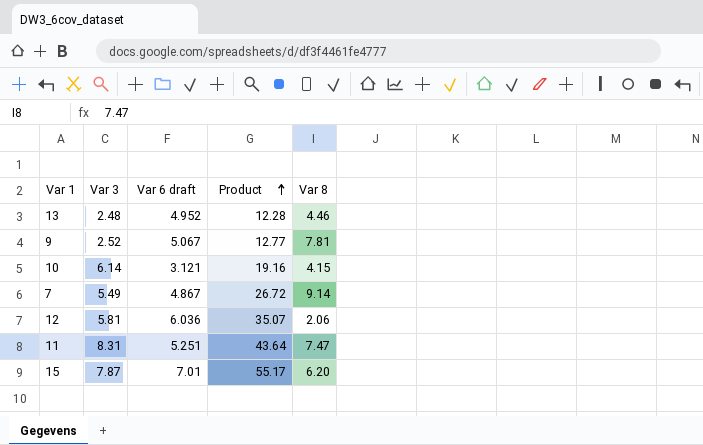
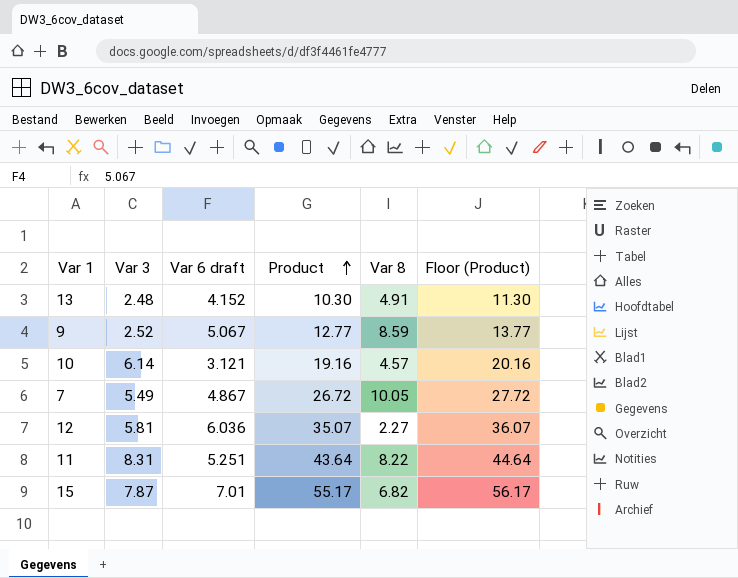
column Floor (Product) | formula: none -> [Product] + 1
13 | Var 6 draft: 4.952 -> 4.152
13 | Product: 12.28 -> 10.30
13 | Var 8: 4.46 -> 4.91
9 | Var 8: 7.81 -> 8.59
10 | Var 8: 4.15 -> 4.57
7 | Var 8: 9.14 -> 10.05
12 | Var 8: 2.06 -> 2.27
11 | Var 8: 7.47 -> 8.22
15 | Var 8: 6.20 -> 6.82

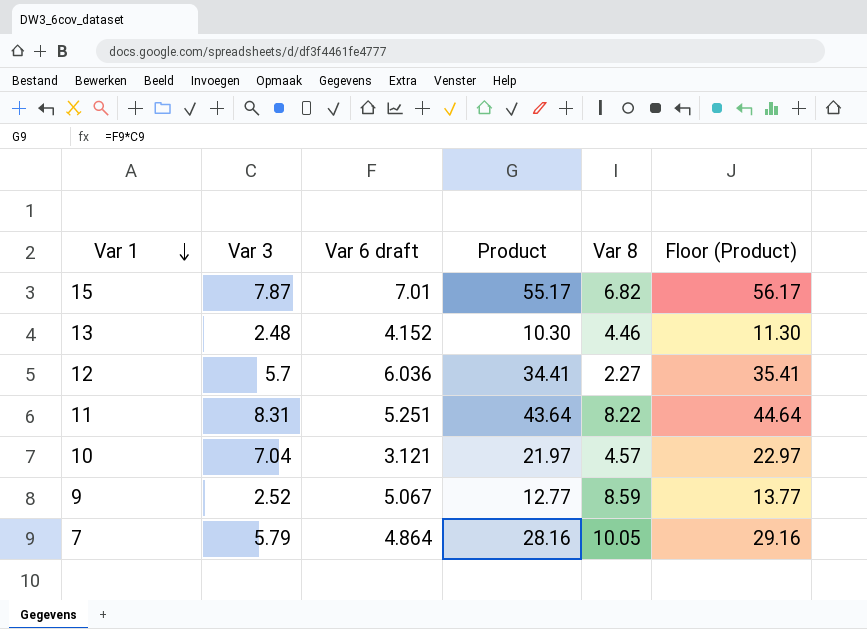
row order: Product ascending -> Var 1 descending
13 | Var 8: 4.91 -> 4.46
12 | Var 3: 5.81 -> 5.7
12 | Product: 35.07 -> 34.41
12 | Floor (Product): 36.07 -> 35.41
10 | Var 3: 6.14 -> 7.04
10 | Product: 19.16 -> 21.97
10 | Floor (Product): 20.16 -> 22.97
7 | Var 3: 5.49 -> 5.79
7 | Var 6 draft: 4.867 -> 4.864
7 | Product: 26.72 -> 28.16
7 | Floor (Product): 27.72 -> 29.16

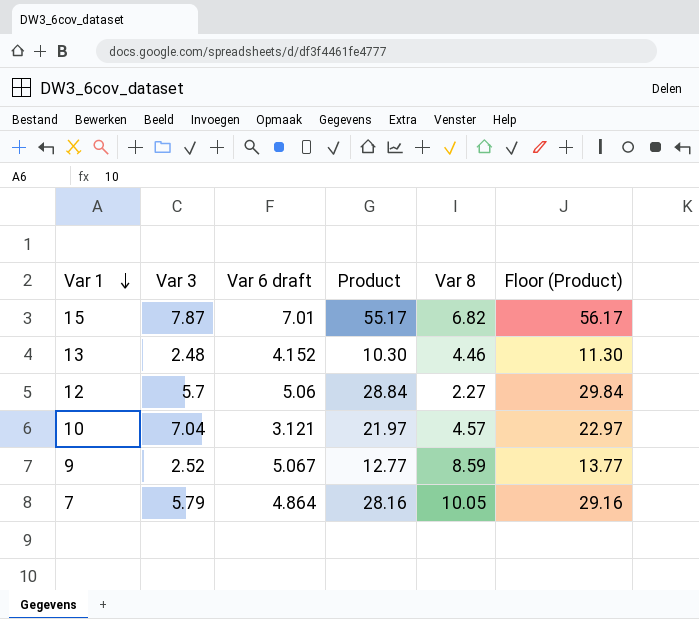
row 11: 8.31 | 5.251 | 43.64 | 8.22 | 44.64 -> none
12 | Var 6 draft: 6.036 -> 5.06
12 | Product: 34.41 -> 28.84
12 | Floor (Product): 35.41 -> 29.84

